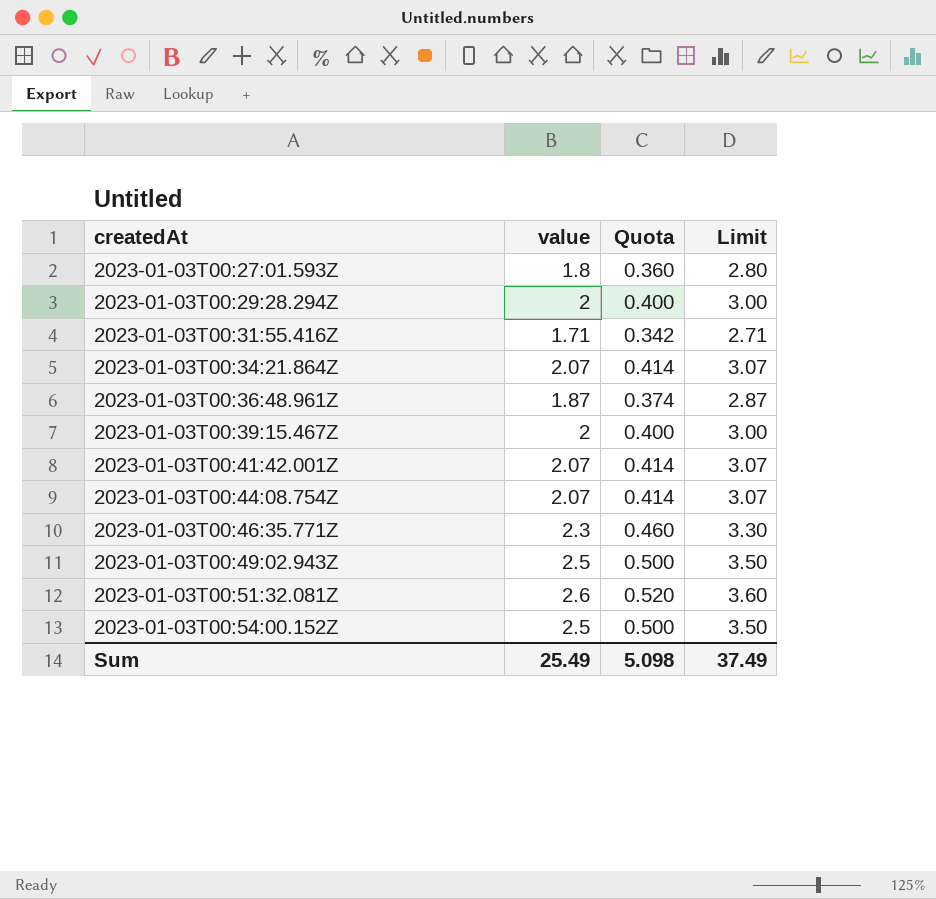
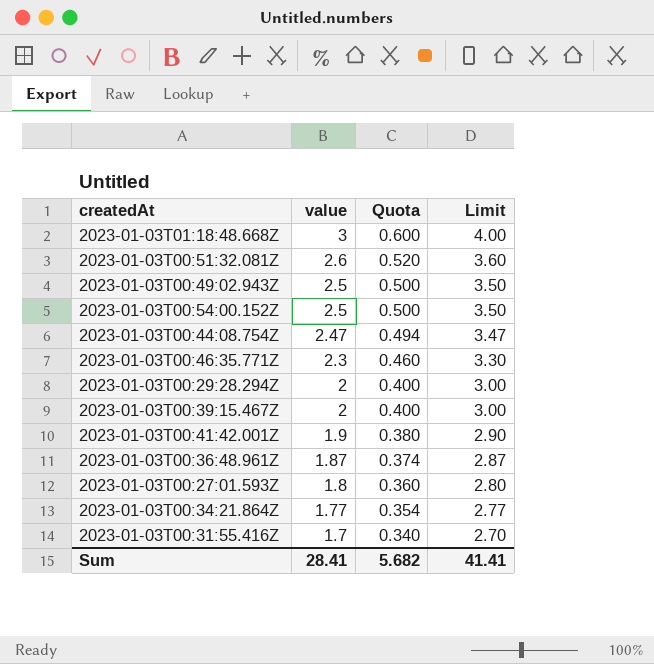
row order: createdAt ascending -> value descending
row 2023-01-03T01:18:48.668Z: none -> 3 | 0.600 | 4.00
2023-01-03T00:44:08.754Z | value: 2.07 -> 2.47
2023-01-03T00:44:08.754Z | Quota: 0.414 -> 0.494
2023-01-03T00:44:08.754Z | Limit: 3.07 -> 3.47
2023-01-03T00:41:42.001Z | value: 2.07 -> 1.9
2023-01-03T00:41:42.001Z | Quota: 0.414 -> 0.380
2023-01-03T00:41:42.001Z | Limit: 3.07 -> 2.90
2023-01-03T00:34:21.864Z | value: 2.07 -> 1.77
2023-01-03T00:34:21.864Z | Quota: 0.414 -> 0.354
2023-01-03T00:34:21.864Z | Limit: 3.07 -> 2.77
2023-01-03T00:31:55.416Z | value: 1.71 -> 1.7
2023-01-03T00:31:55.416Z | Quota: 0.342 -> 0.340
2023-01-03T00:31:55.416Z | Limit: 2.71 -> 2.70
Sum | value: 25.49 -> 28.41
Sum | Quota: 5.098 -> 5.682
Sum | Limit: 37.49 -> 41.41

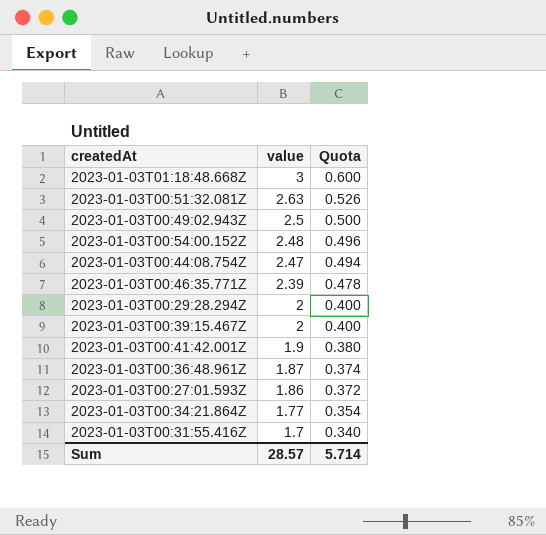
column Limit | formula: [value] + 1 -> none
2023-01-03T00:51:32.081Z | value: 2.6 -> 2.63
2023-01-03T00:51:32.081Z | Quota: 0.520 -> 0.526
2023-01-03T00:54:00.152Z | value: 2.5 -> 2.48
2023-01-03T00:54:00.152Z | Quota: 0.500 -> 0.496
2023-01-03T00:46:35.771Z | value: 2.3 -> 2.39
2023-01-03T00:46:35.771Z | Quota: 0.460 -> 0.478
2023-01-03T00:27:01.593Z | value: 1.8 -> 1.86
2023-01-03T00:27:01.593Z | Quota: 0.360 -> 0.372
Sum | value: 28.41 -> 28.57
Sum | Quota: 5.682 -> 5.714

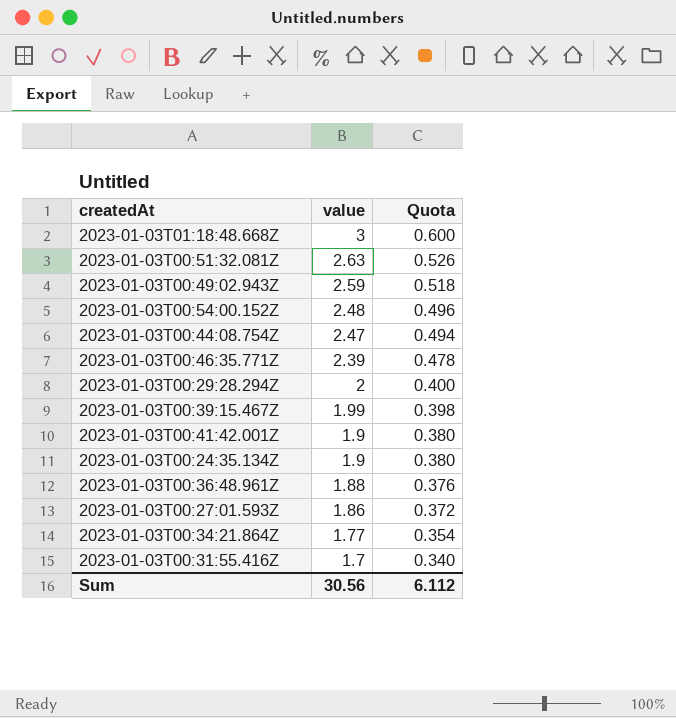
2023-01-03T00:49:02.943Z | value: 2.5 -> 2.59
2023-01-03T00:49:02.943Z | Quota: 0.500 -> 0.518
2023-01-03T00:39:15.467Z | value: 2 -> 1.99
2023-01-03T00:39:15.467Z | Quota: 0.400 -> 0.398
row 2023-01-03T00:24:35.134Z: none -> 1.9 | 0.380
2023-01-03T00:36:48.961Z | value: 1.87 -> 1.88
2023-01-03T00:36:48.961Z | Quota: 0.374 -> 0.376
Sum | value: 28.57 -> 30.56
Sum | Quota: 5.714 -> 6.112

